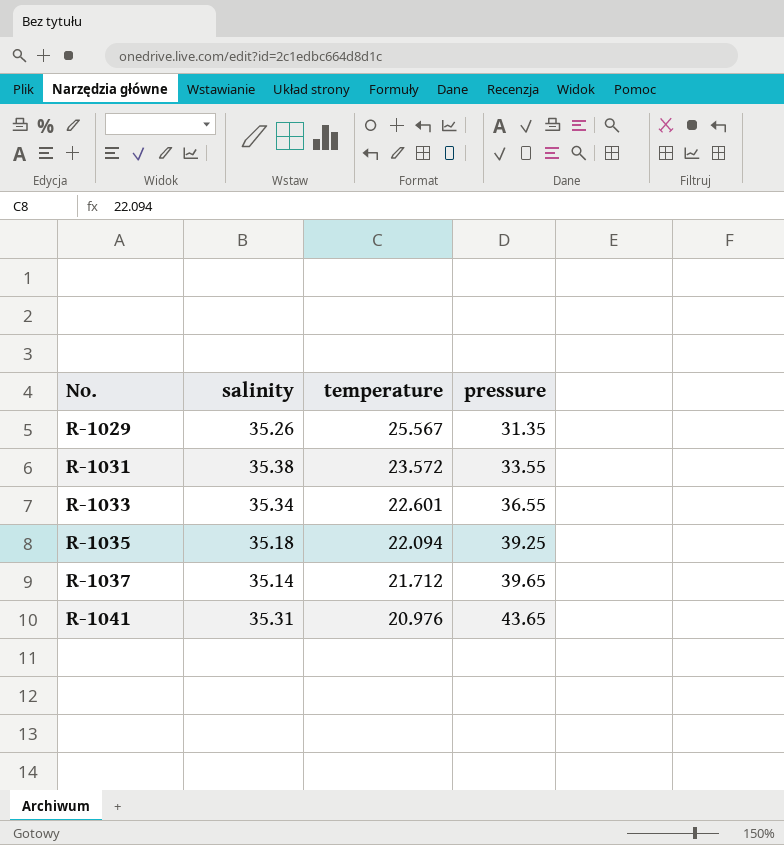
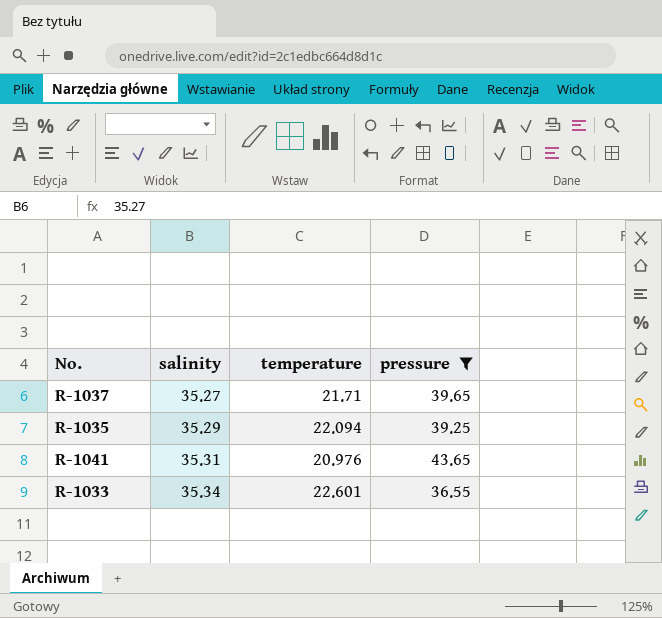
filter: none -> pressure >= 36.55
row order: No. ascending -> salinity ascending
R-1037 | salinity: 35.14 -> 35.27
R-1037 | temperature: 21.712 -> 21.71
R-1035 | salinity: 35.18 -> 35.29

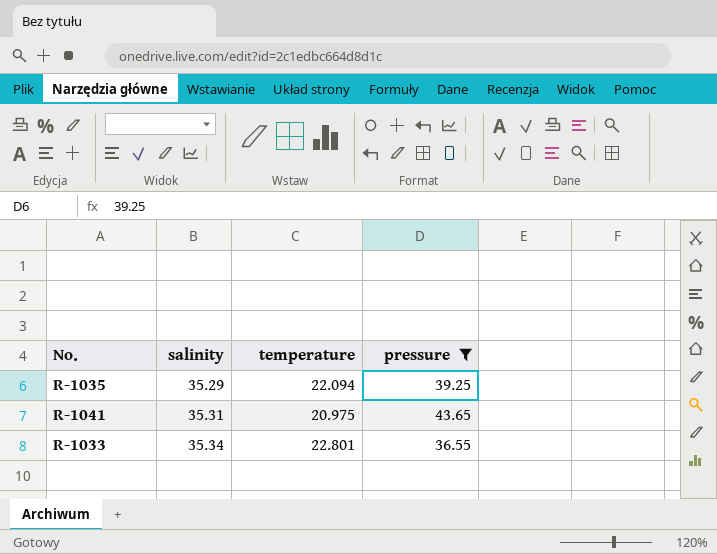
row R-1037: 35.27 | 21.71 | 39.65 -> none
R-1041 | temperature: 20.976 -> 20.975
R-1033 | temperature: 22.601 -> 22.801

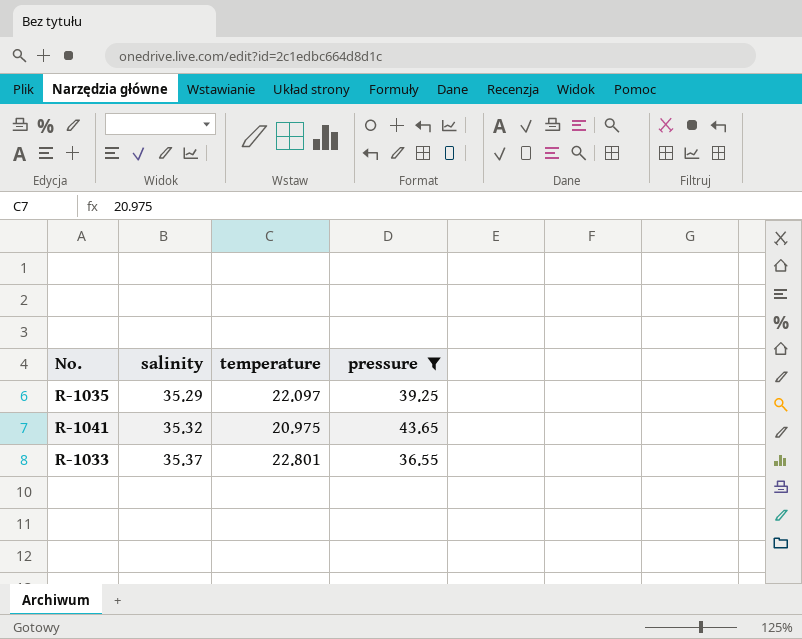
R-1035 | temperature: 22.094 -> 22.097
R-1041 | salinity: 35.31 -> 35.32
R-1033 | salinity: 35.34 -> 35.37

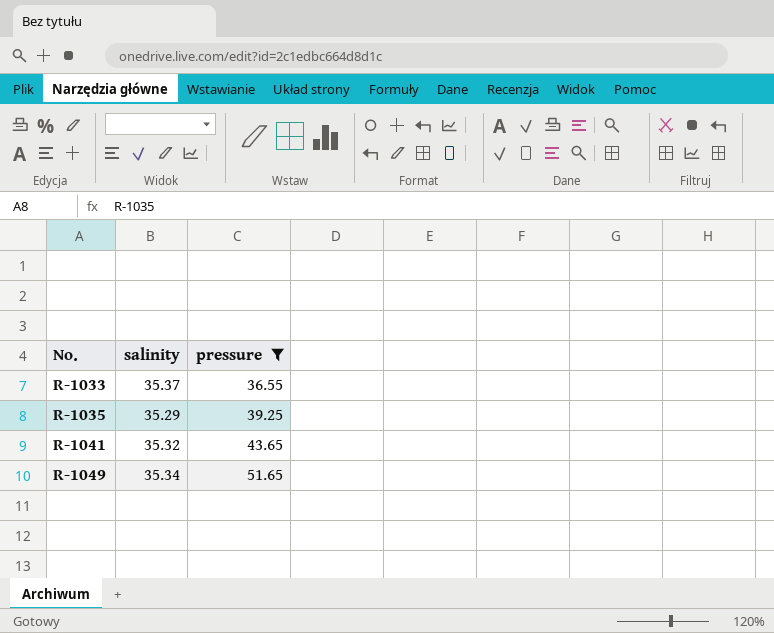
row order: salinity ascending -> No. ascending
column temperature | position: 3 -> none
row R-1049: none -> 35.34 | 51.65

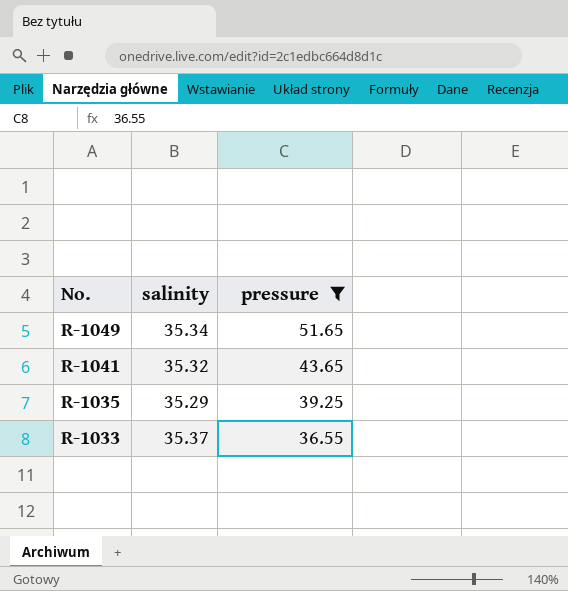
row order: No. ascending -> No. descending

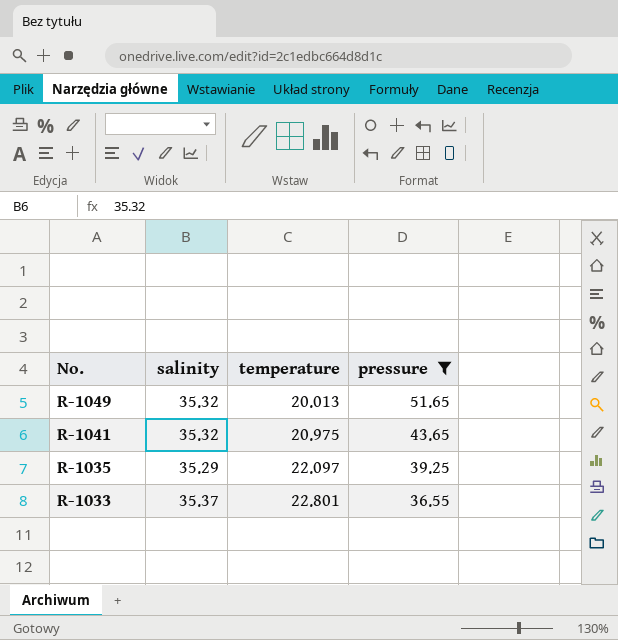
column temperature | position: none -> 3
R-1049 | salinity: 35.34 -> 35.32

